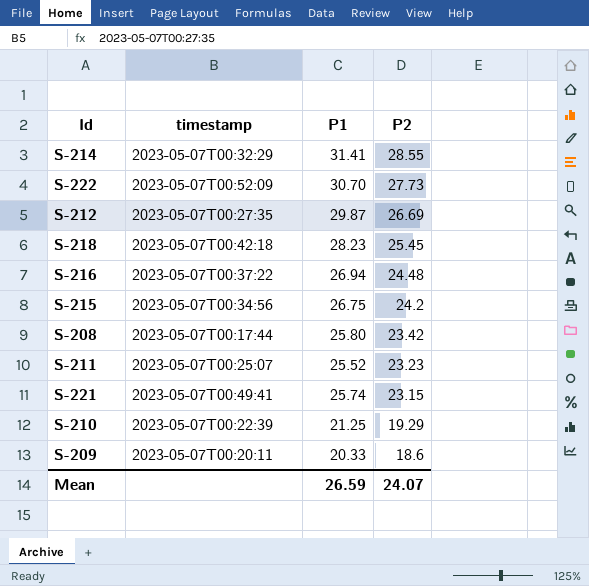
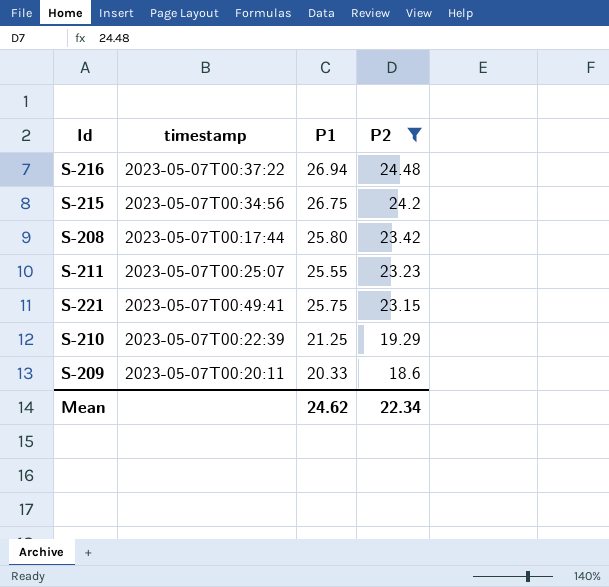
filter: none -> P2 <= 24.48
S-211 | P1: 25.52 -> 25.55
S-221 | P1: 25.74 -> 25.75
Mean | P1: 26.59 -> 24.62
Mean | P2: 24.07 -> 22.34

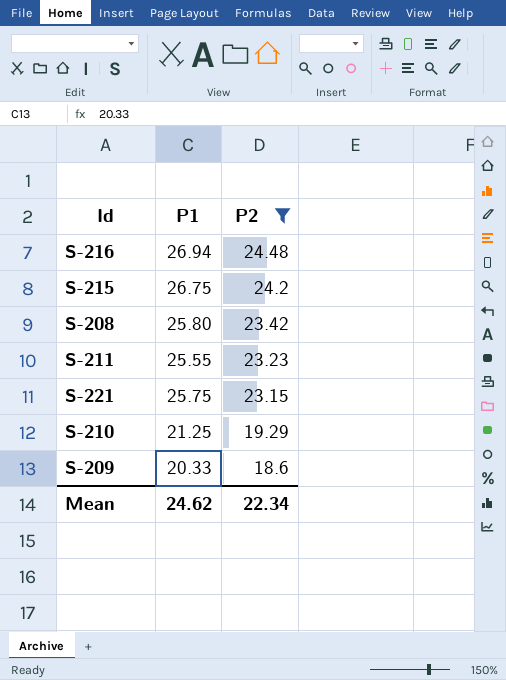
column timestamp | position: 2 -> none

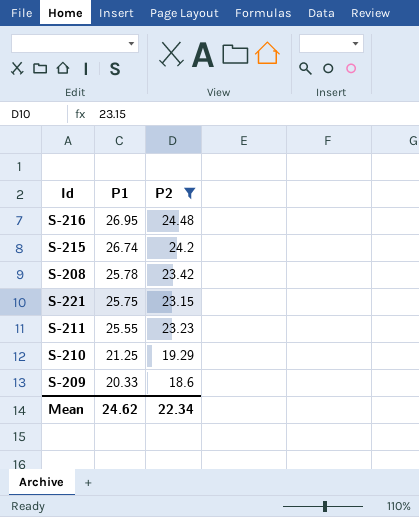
row order: P2 descending -> P1 descending
S-216 | P1: 26.94 -> 26.95
S-215 | P1: 26.75 -> 26.74
S-208 | P1: 25.80 -> 25.78

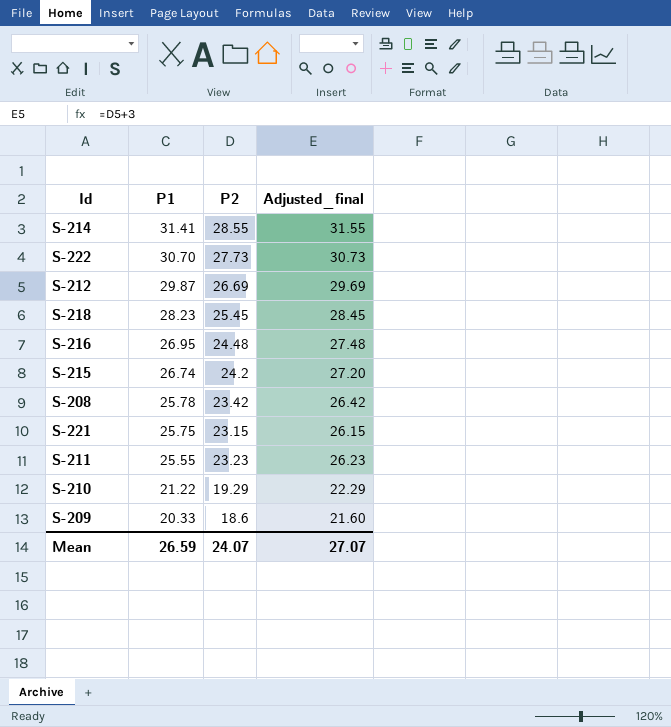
filter: P2 <= 24.48 -> none
column Adjusted_final | formula: none -> [P2] + 3
S-210 | P1: 21.25 -> 21.22
Mean | P1: 24.62 -> 26.59
Mean | P2: 22.34 -> 24.07

